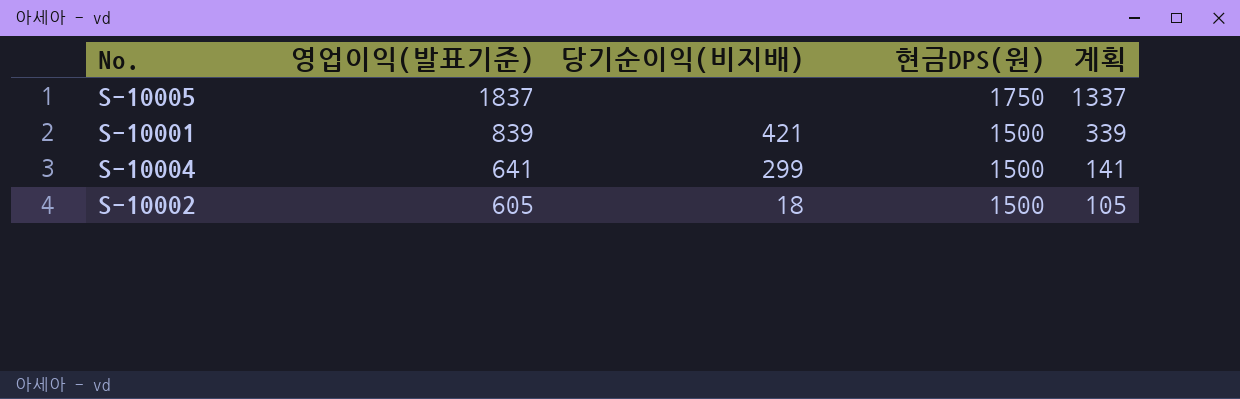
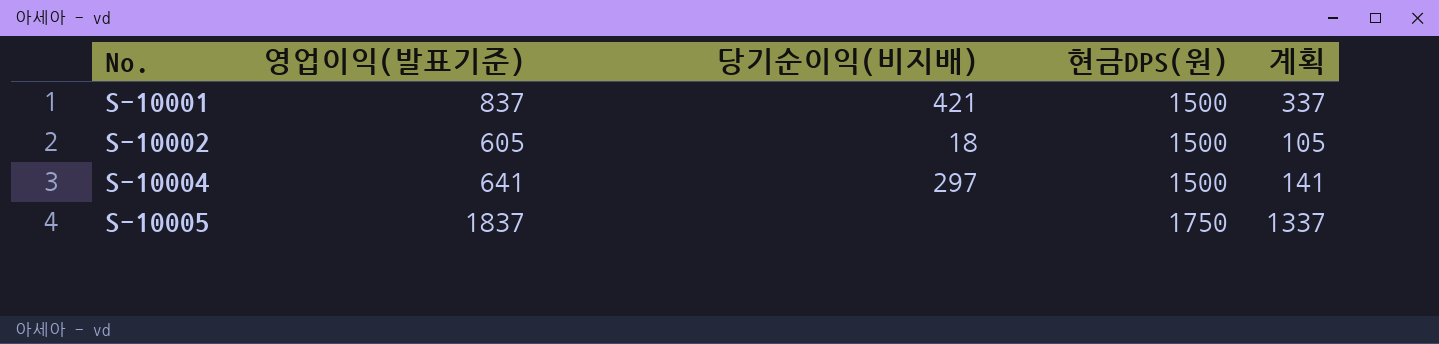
row order: 영업이익(발표기준) descending -> No. ascending
S-10001 | 영업이익(발표기준): 839 -> 837
S-10001 | 계획: 339 -> 337
S-10004 | 당기순이익(비지배): 299 -> 297

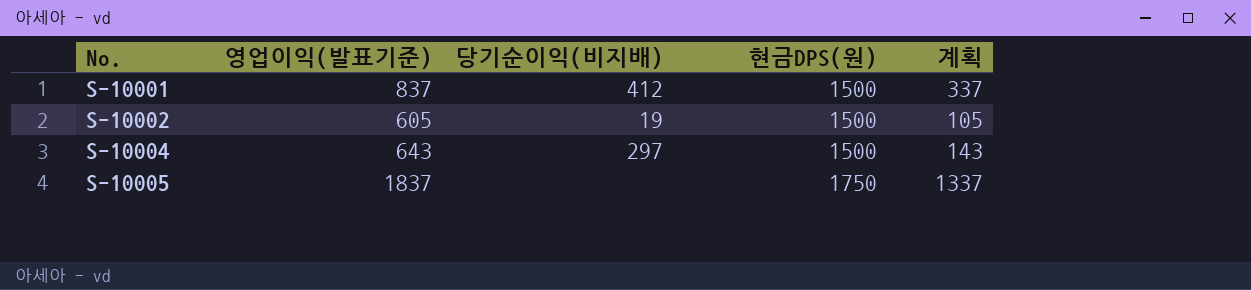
S-10001 | 당기순이익(비지배): 421 -> 412
S-10002 | 당기순이익(비지배): 18 -> 19
S-10004 | 영업이익(발표기준): 641 -> 643
S-10004 | 계획: 141 -> 143

